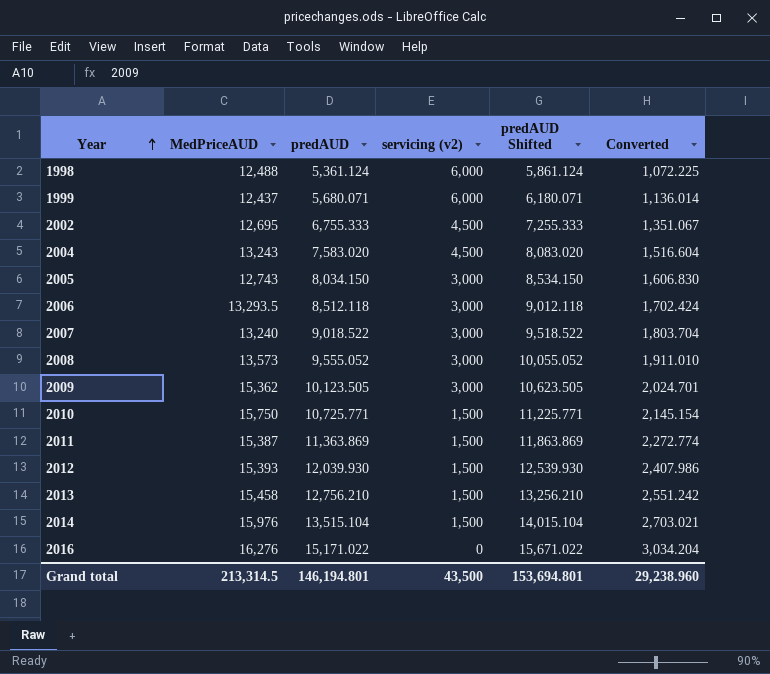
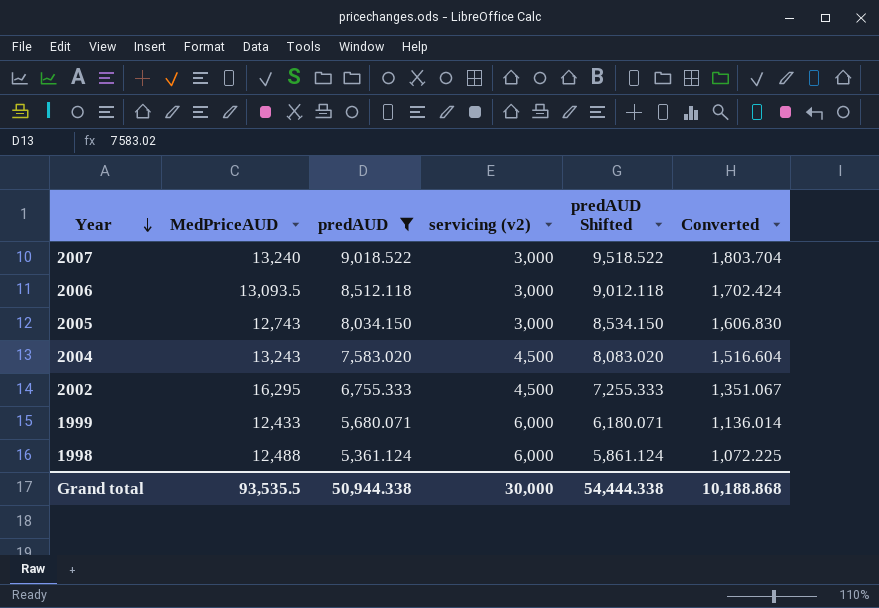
filter: none -> predAUD <= 9,018.522
row order: Year ascending -> Year descending
2006 | MedPriceAUD: 13,293.5 -> 13,093.5
2002 | MedPriceAUD: 12,695 -> 16,295
1999 | MedPriceAUD: 12,437 -> 12,433
Grand total | MedPriceAUD: 213,314.5 -> 93,535.5
Grand total | predAUD: 146,194.801 -> 50,944.338
Grand total | servicing (v2): 43,500 -> 30,000
Grand total | predAUD Shifted: 153,694.801 -> 54,444.338
Grand total | Converted: 29,238.960 -> 10,188.868

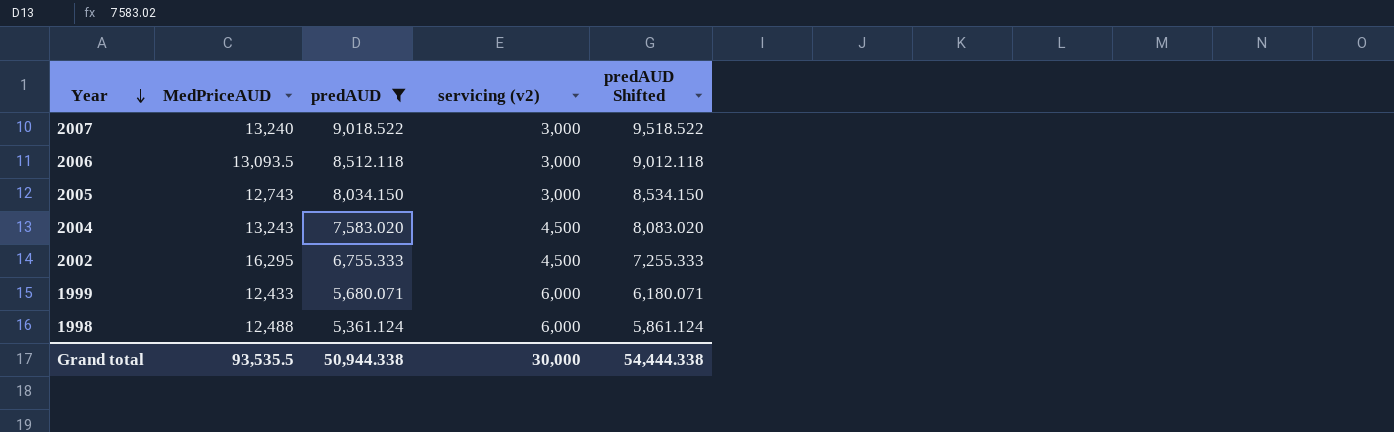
column Converted | formula: [predAUD] * 0.2 -> none

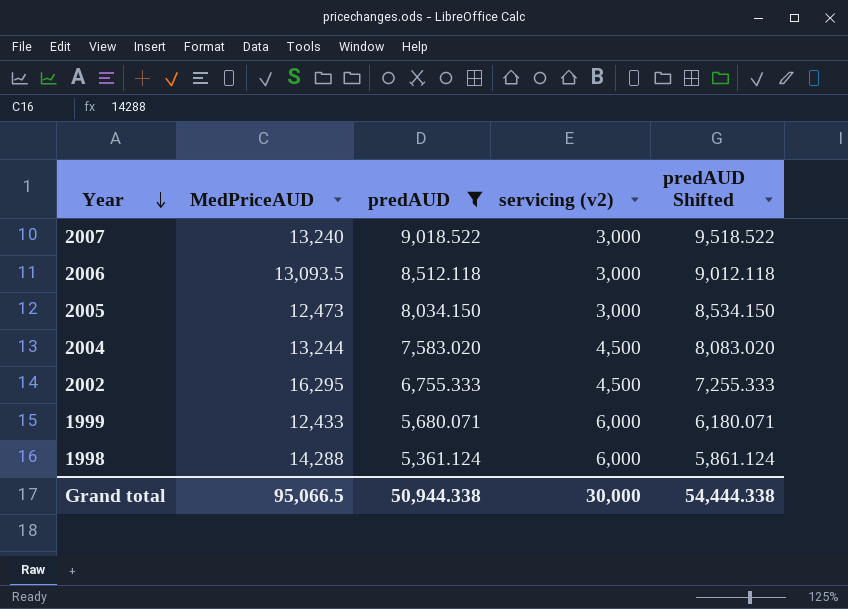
2005 | MedPriceAUD: 12,743 -> 12,473
2004 | MedPriceAUD: 13,243 -> 13,244
1998 | MedPriceAUD: 12,488 -> 14,288
Grand total | MedPriceAUD: 93,535.5 -> 95,066.5

